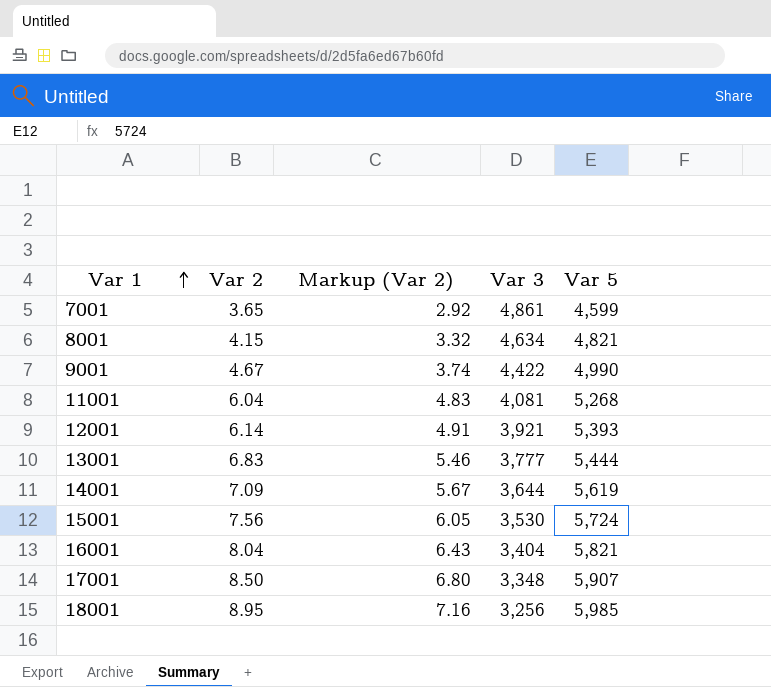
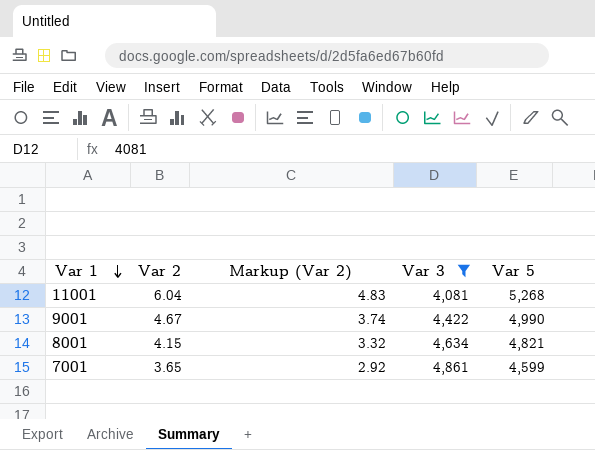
filter: none -> Var 3 >= 4,081
row order: Var 1 ascending -> Var 1 descending

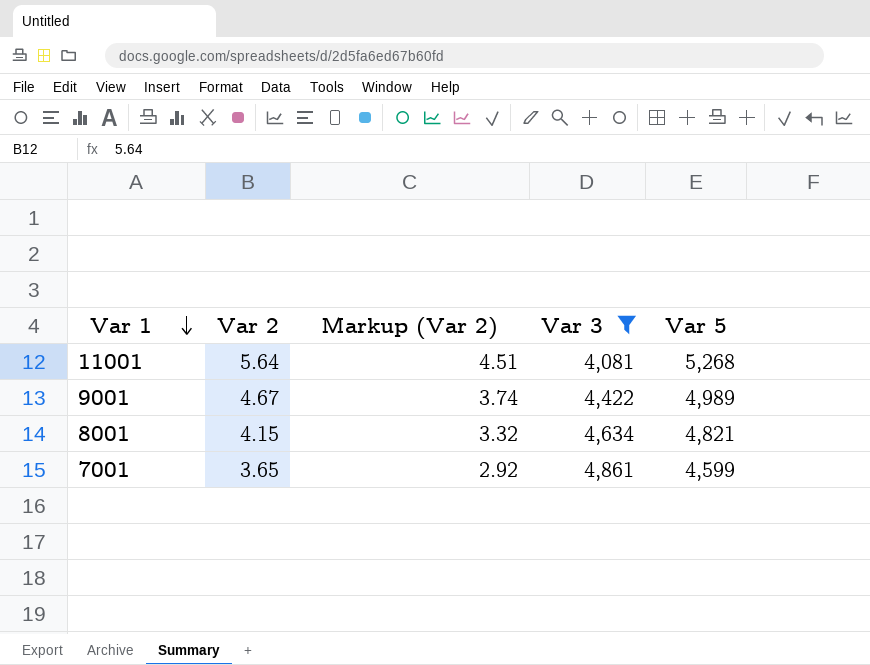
11001 | Var 2: 6.04 -> 5.64
11001 | Markup (Var 2): 4.83 -> 4.51
9001 | Var 5: 4,990 -> 4,989

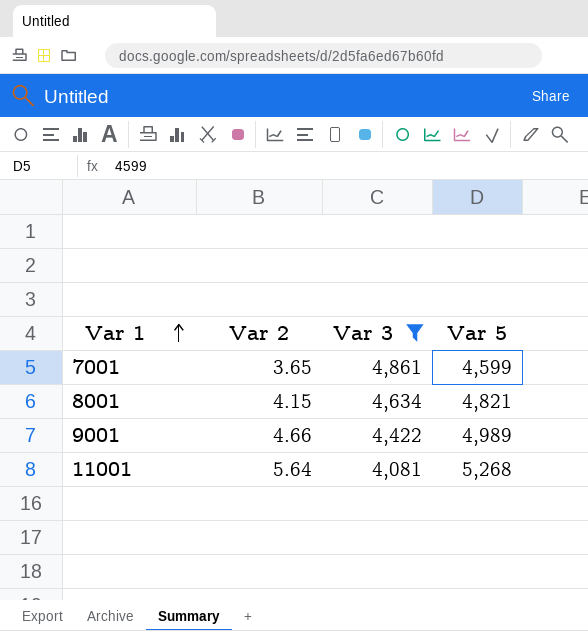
row order: Var 1 descending -> Var 1 ascending
column Markup (Var 2) | formula: [Var 2] * 0.8 -> none
9001 | Var 2: 4.67 -> 4.66

